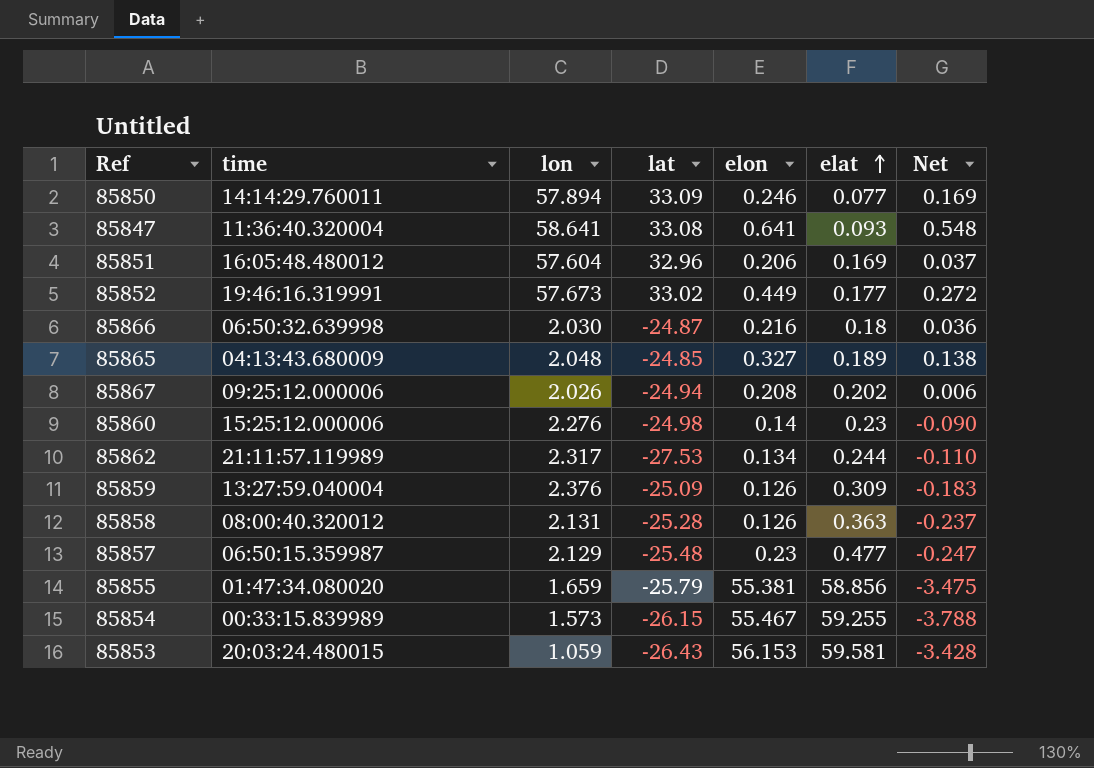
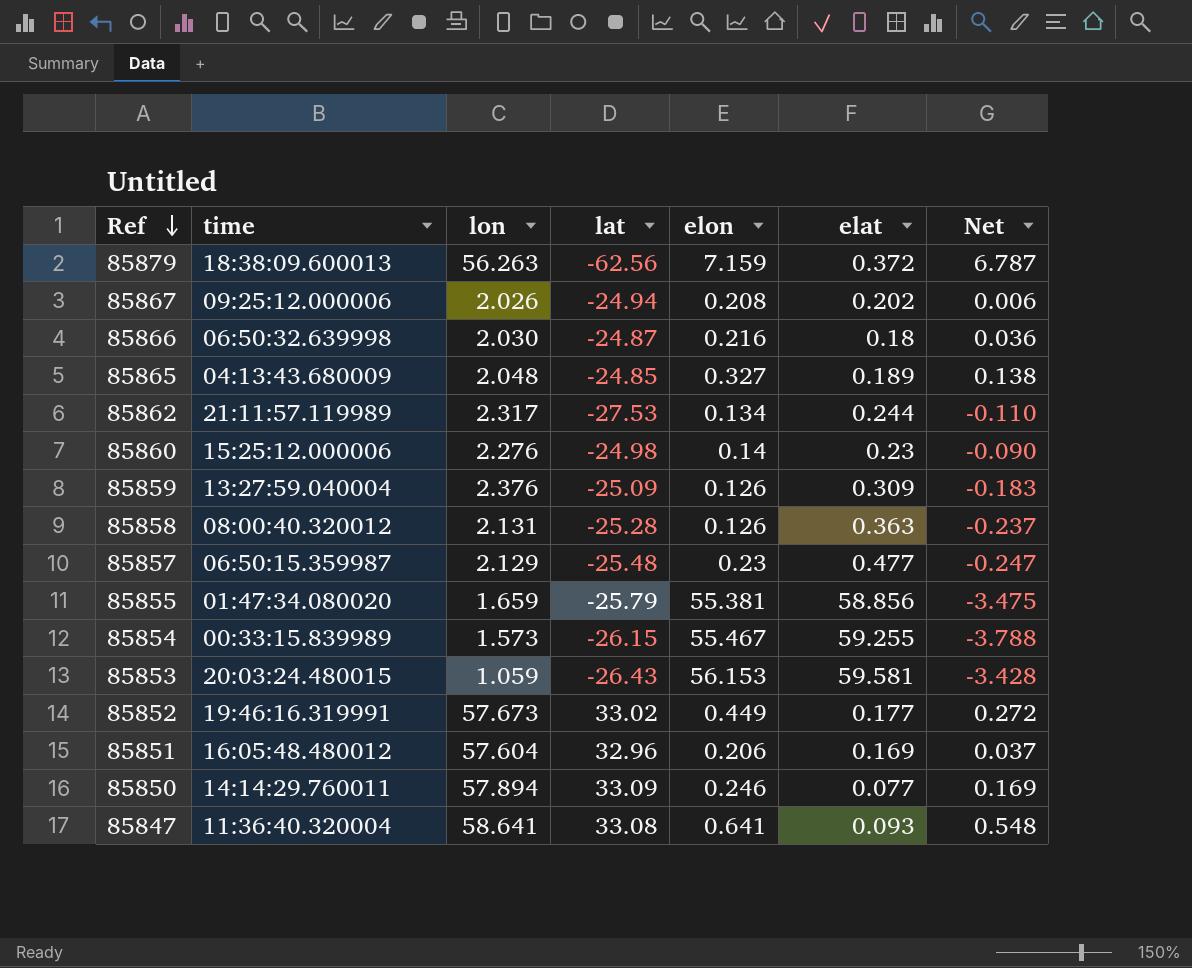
row order: elat ascending -> Ref descending
row 85879: none -> 18:38:09.600013 | 56.263 | -62.56 | 7.159 | 0.372 | 6.787

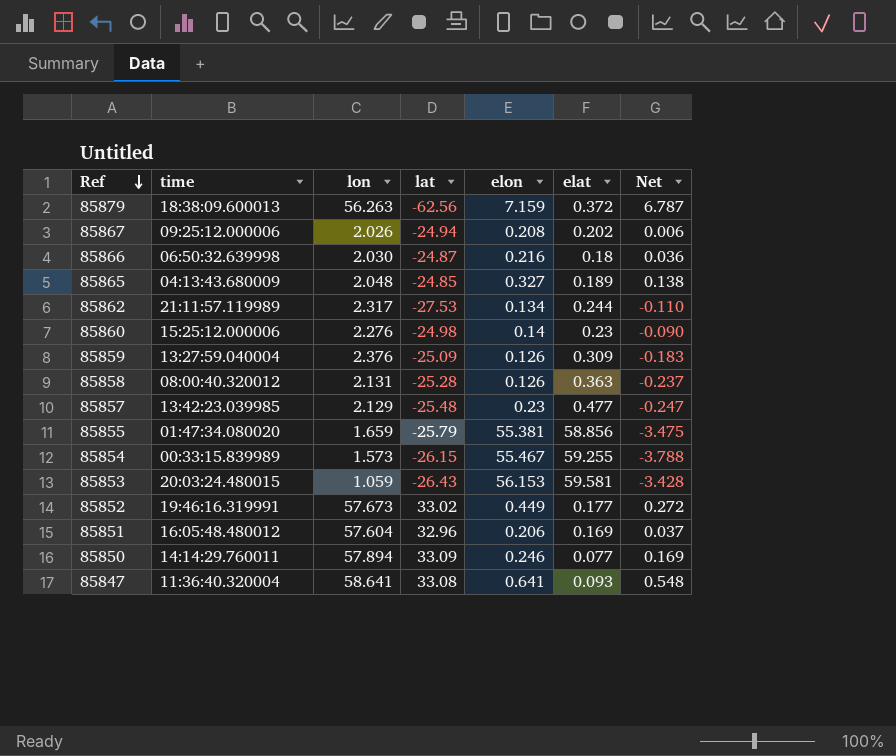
85857 | time: 06:50:15.359987 -> 13:42:23.039985

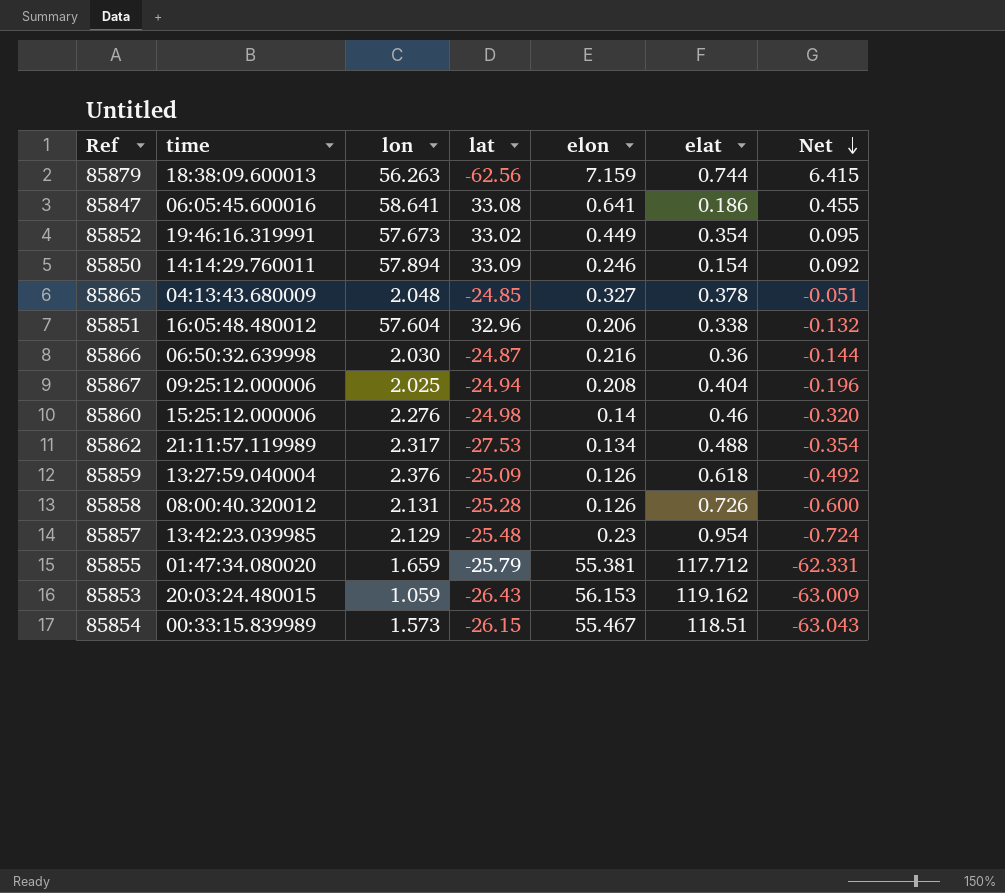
row order: Ref descending -> Net descending
85879 | elat: 0.372 -> 0.744
85879 | Net: 6.787 -> 6.415
85847 | time: 11:36:40.320004 -> 06:05:45.600016
85847 | elat: 0.093 -> 0.186
85847 | Net: 0.548 -> 0.455
85852 | elat: 0.177 -> 0.354
85852 | Net: 0.272 -> 0.095
85850 | elat: 0.077 -> 0.154
85850 | Net: 0.169 -> 0.092
85865 | elat: 0.189 -> 0.378
85865 | Net: 0.138 -> -0.051
85851 | elat: 0.169 -> 0.338
85851 | Net: 0.037 -> -0.132
85866 | elat: 0.18 -> 0.36
85866 | Net: 0.036 -> -0.144
85867 | lon: 2.026 -> 2.025
85867 | elat: 0.202 -> 0.404
85867 | Net: 0.006 -> -0.196
85860 | elat: 0.23 -> 0.46
85860 | Net: -0.090 -> -0.320
85862 | elat: 0.244 -> 0.488
85862 | Net: -0.110 -> -0.354
85859 | elat: 0.309 -> 0.618
85859 | Net: -0.183 -> -0.492
85858 | elat: 0.363 -> 0.726
85858 | Net: -0.237 -> -0.600
85857 | elat: 0.477 -> 0.954
85857 | Net: -0.247 -> -0.724
85855 | elat: 58.856 -> 117.712
85855 | Net: -3.475 -> -62.331
85853 | elat: 59.581 -> 119.162
85853 | Net: -3.428 -> -63.009
85854 | elat: 59.255 -> 118.51
85854 | Net: -3.788 -> -63.043

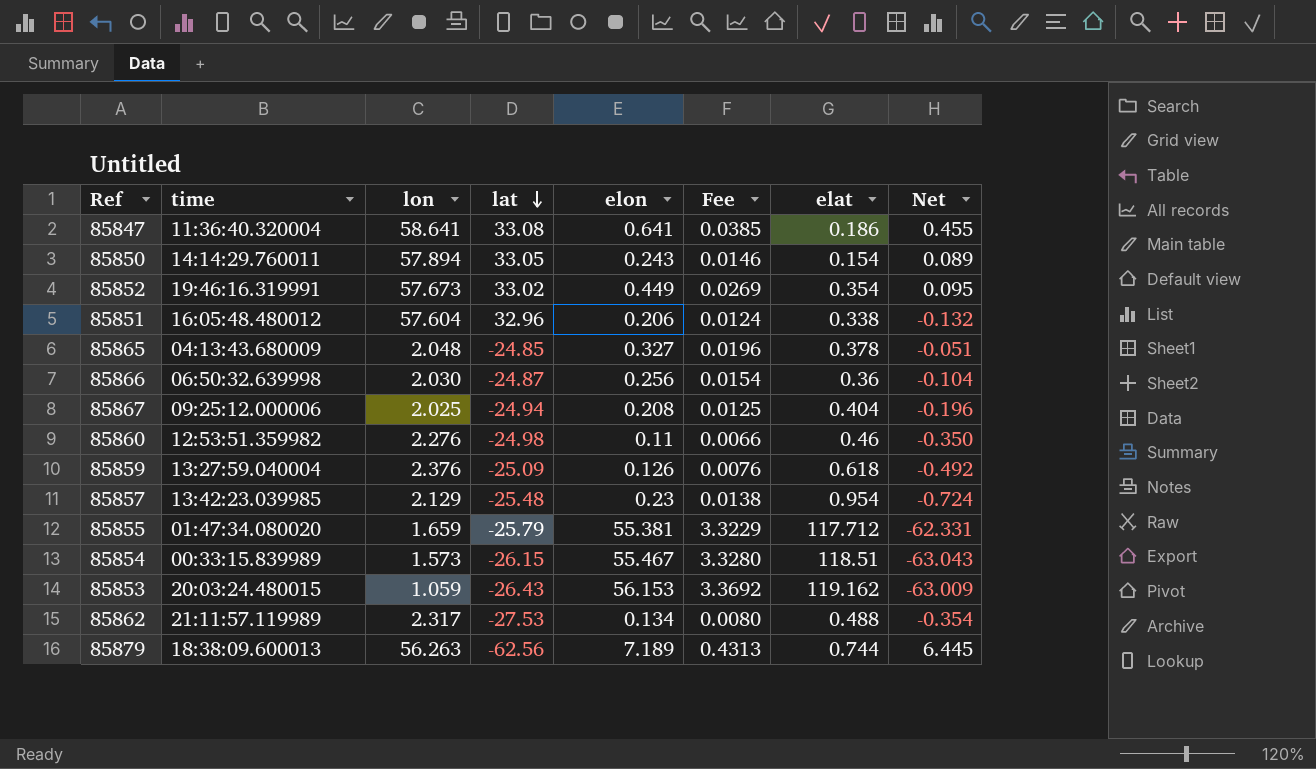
row order: Net descending -> lat descending
column Fee | formula: none -> [elon] * 0.06
row 85858: 08:00:40.320012 | 2.131 | -25.28 | 0.126 | 0.726 | -0.600 -> none
85847 | time: 06:05:45.600016 -> 11:36:40.320004
85850 | lat: 33.09 -> 33.05
85850 | elon: 0.246 -> 0.243
85850 | Net: 0.092 -> 0.089
85866 | elon: 0.216 -> 0.256
85866 | Net: -0.144 -> -0.104
85860 | time: 15:25:12.000006 -> 12:53:51.359982
85860 | elon: 0.14 -> 0.11
85860 | Net: -0.320 -> -0.350
85879 | elon: 7.159 -> 7.189
85879 | Net: 6.415 -> 6.445

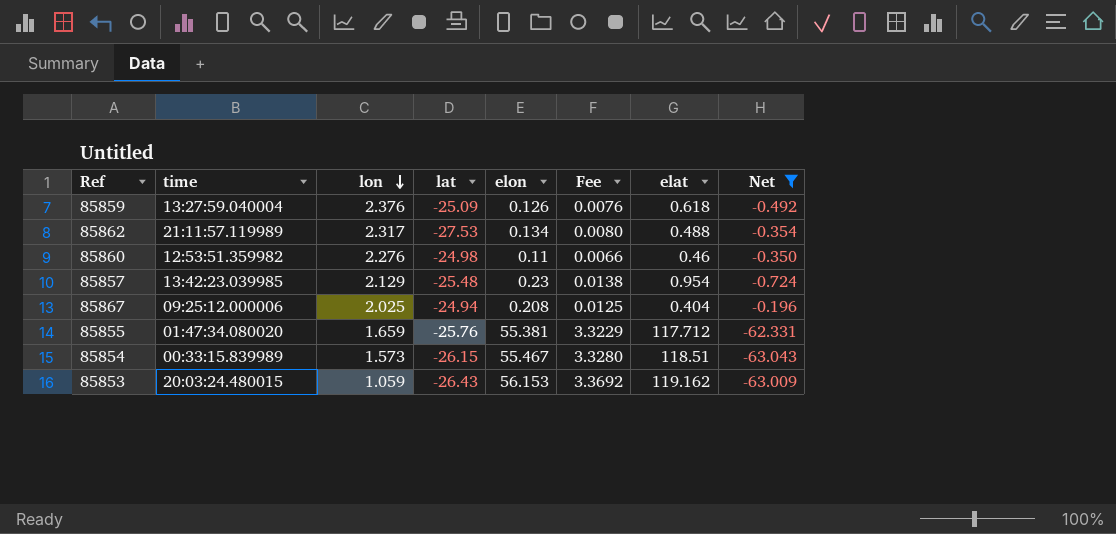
filter: none -> Net <= -0.196
row order: lat descending -> lon descending
85855 | lat: -25.79 -> -25.76

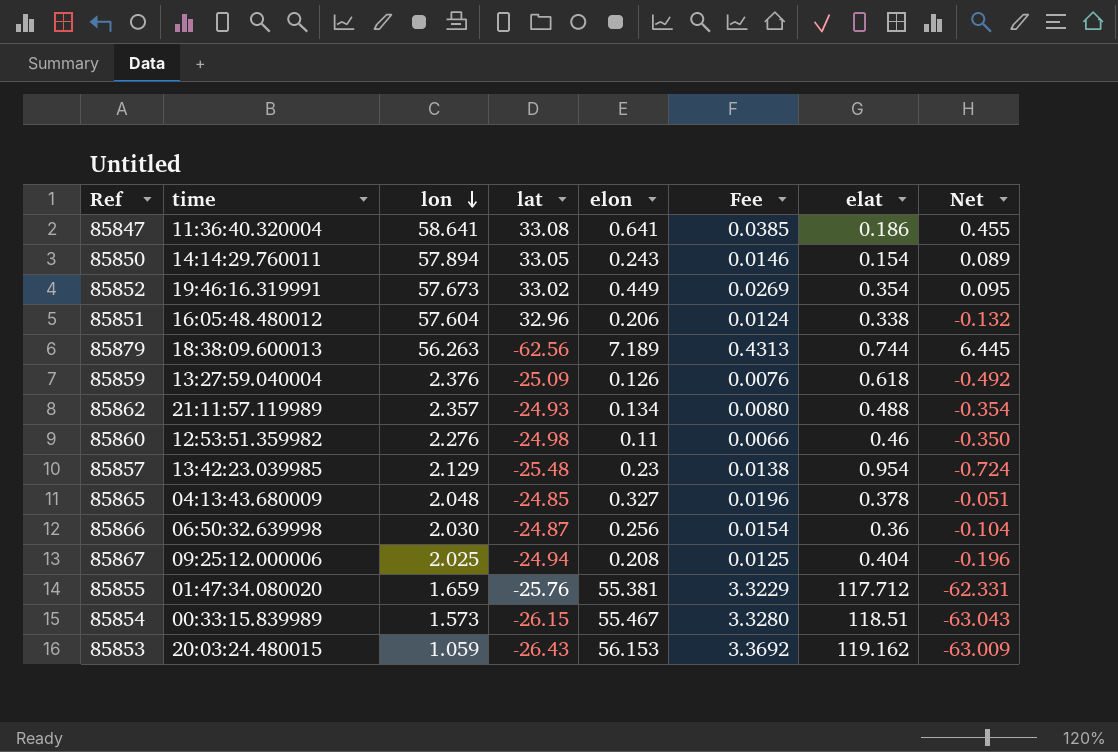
filter: Net <= -0.196 -> none
85862 | lon: 2.317 -> 2.357
85862 | lat: -27.53 -> -24.93

